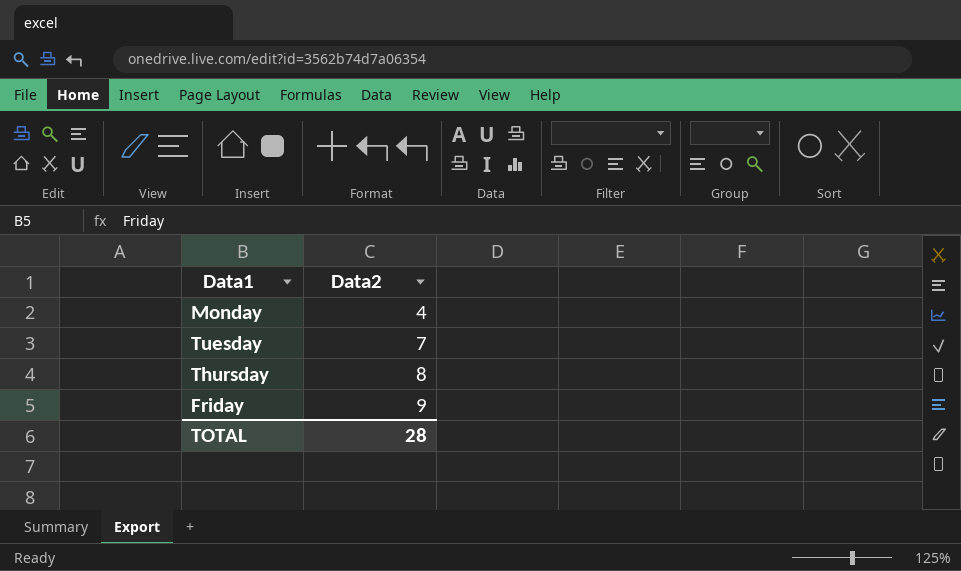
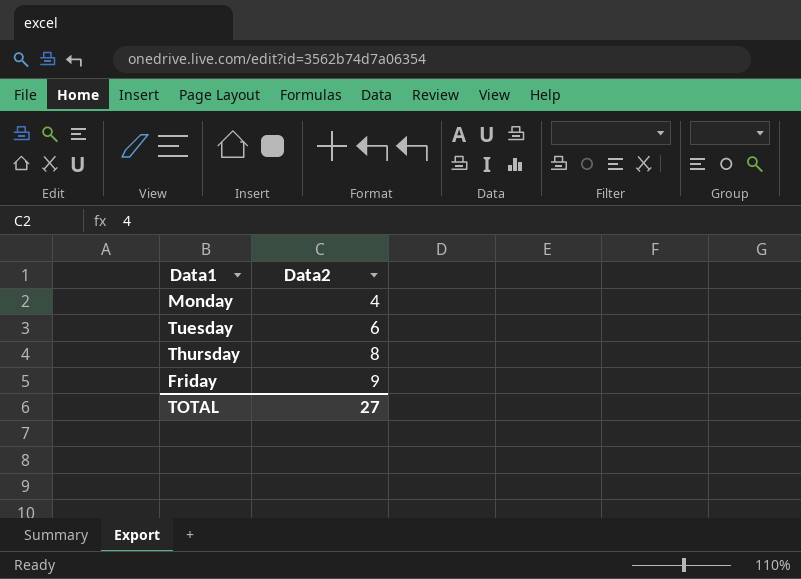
Tuesday | Data2: 7 -> 6
TOTAL | Data2: 28 -> 27

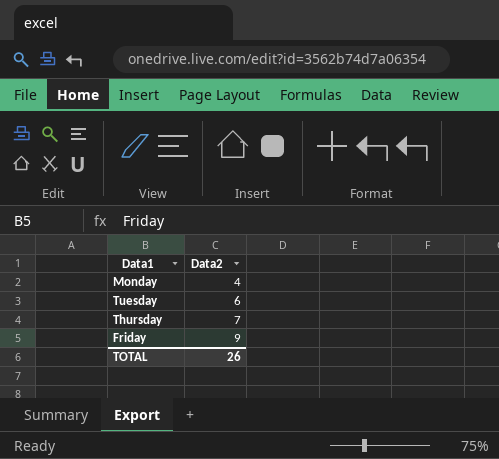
Thursday | Data2: 8 -> 7
TOTAL | Data2: 27 -> 26

